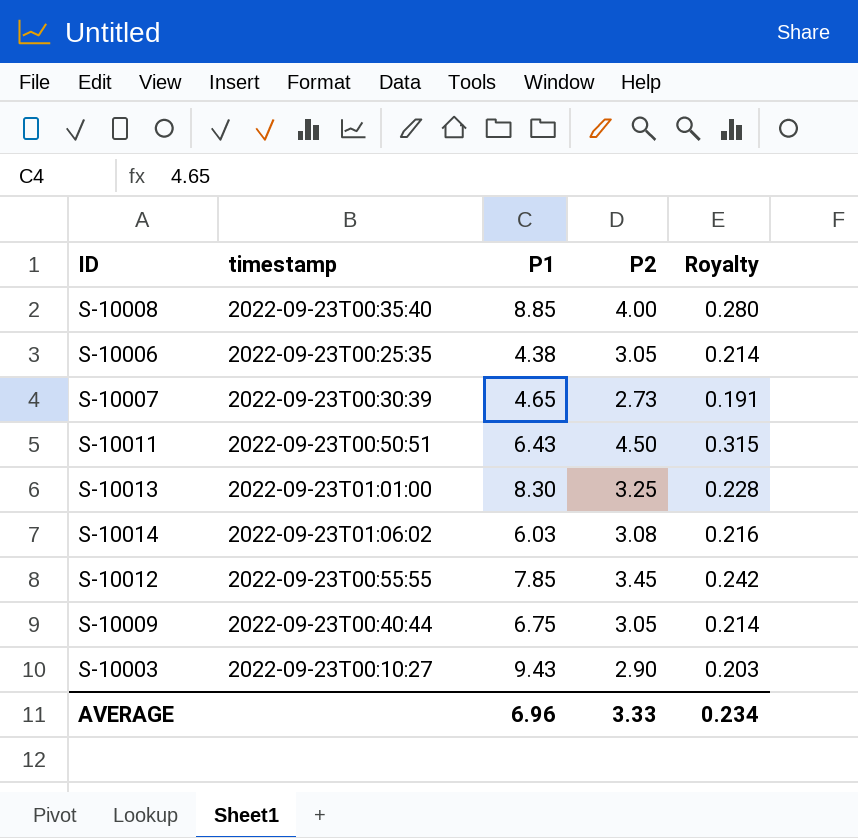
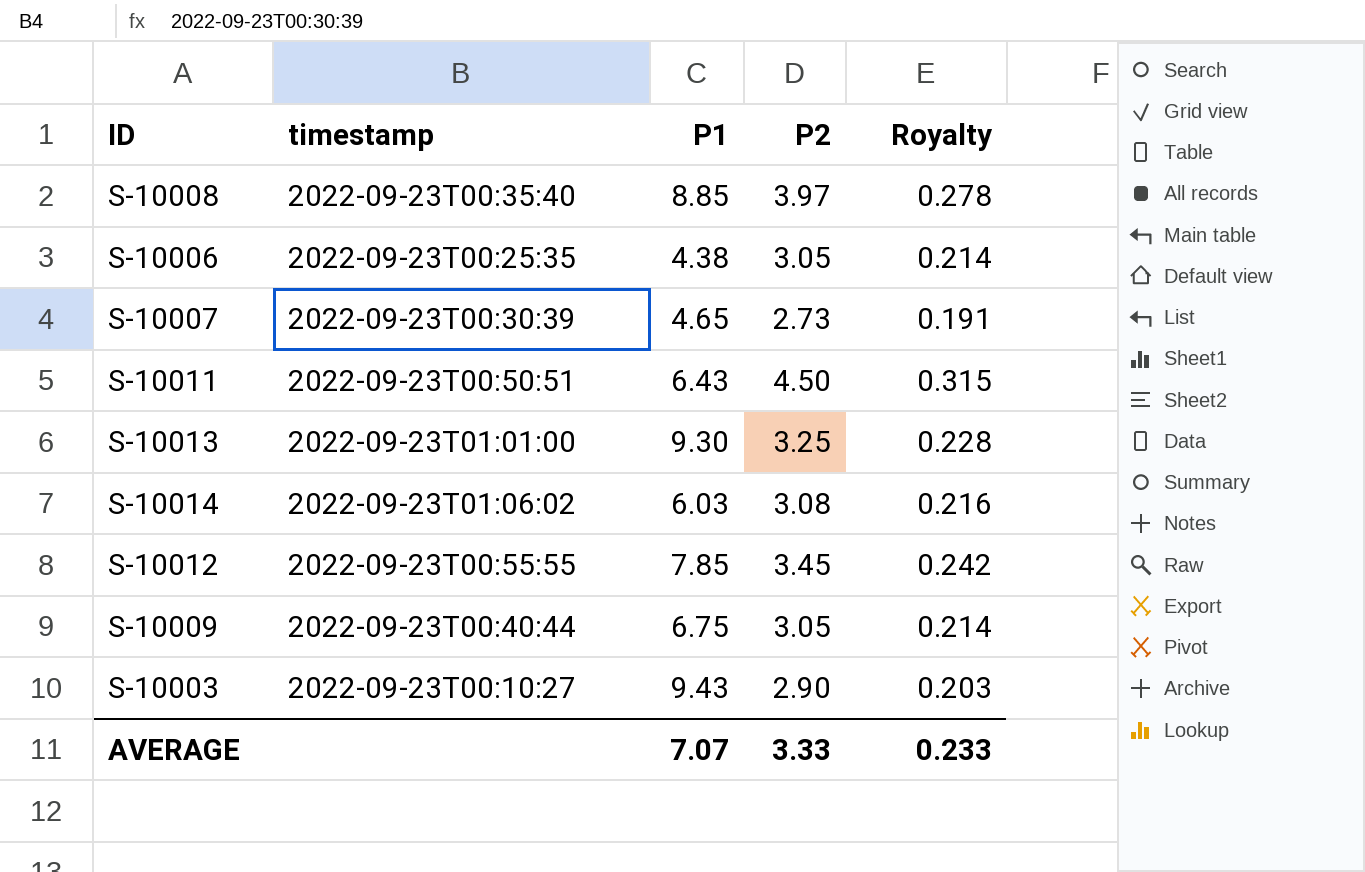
S-10008 | P2: 4.00 -> 3.97
S-10008 | Royalty: 0.280 -> 0.278
S-10013 | P1: 8.30 -> 9.30
AVERAGE | P1: 6.96 -> 7.07
AVERAGE | Royalty: 0.234 -> 0.233

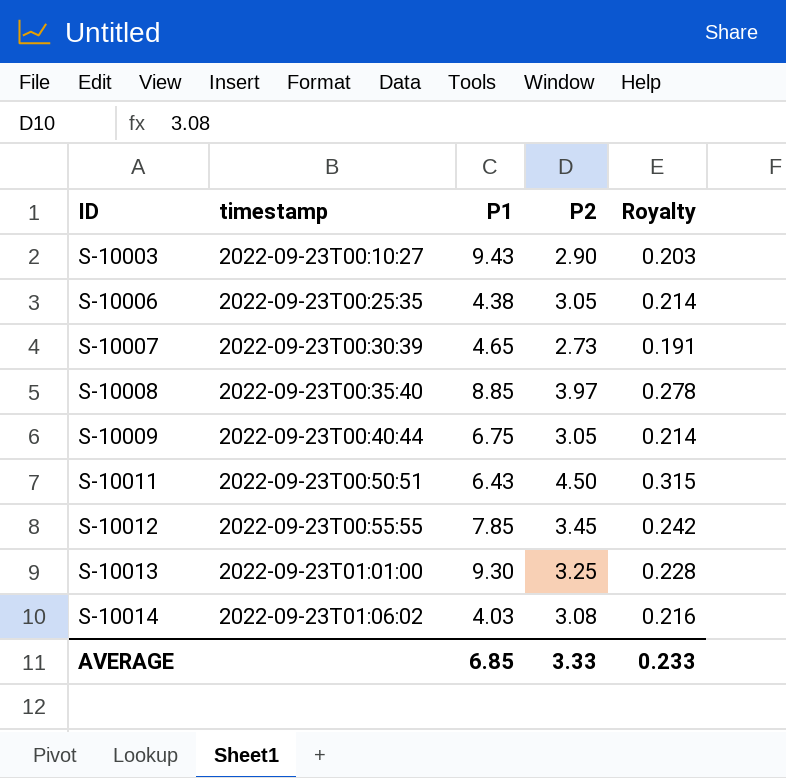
row order: none -> ID ascending
S-10014 | P1: 6.03 -> 4.03
AVERAGE | P1: 7.07 -> 6.85

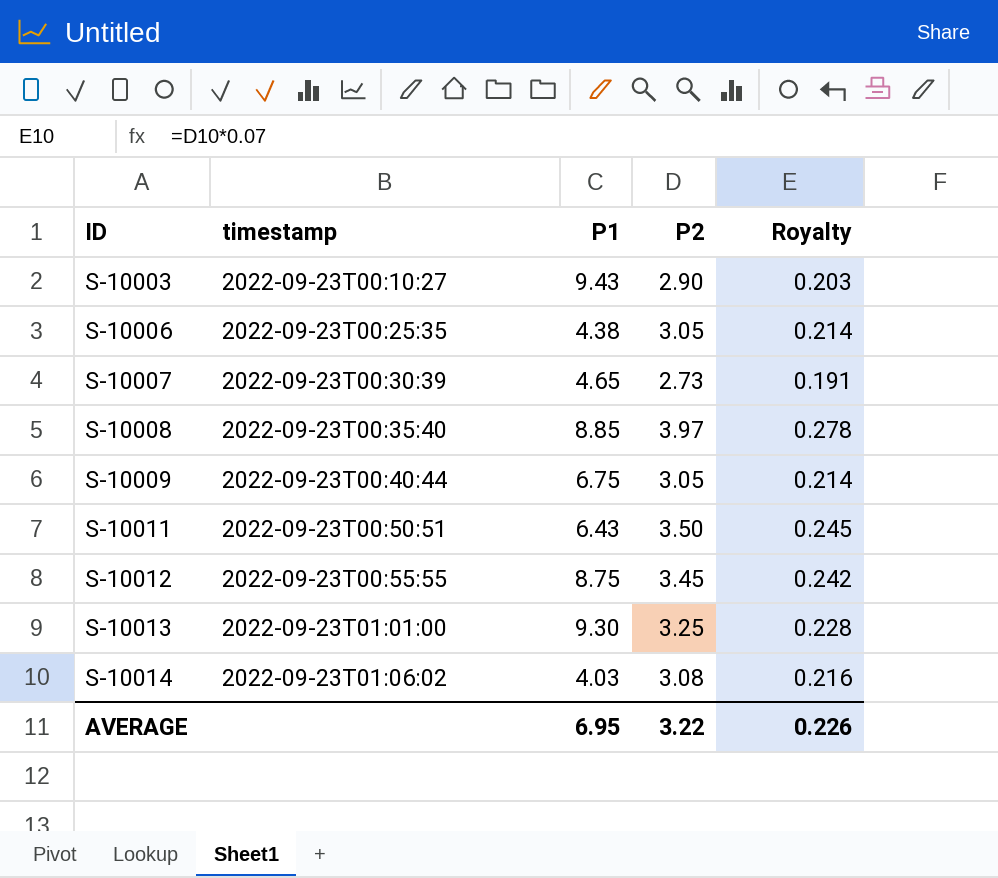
S-10011 | P2: 4.50 -> 3.50
S-10011 | Royalty: 0.315 -> 0.245
S-10012 | P1: 7.85 -> 8.75
AVERAGE | P1: 6.85 -> 6.95
AVERAGE | P2: 3.33 -> 3.22
AVERAGE | Royalty: 0.233 -> 0.226

